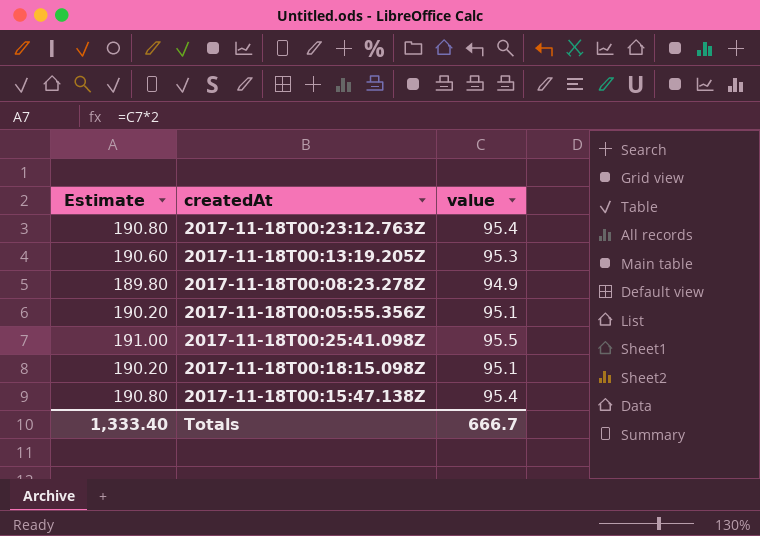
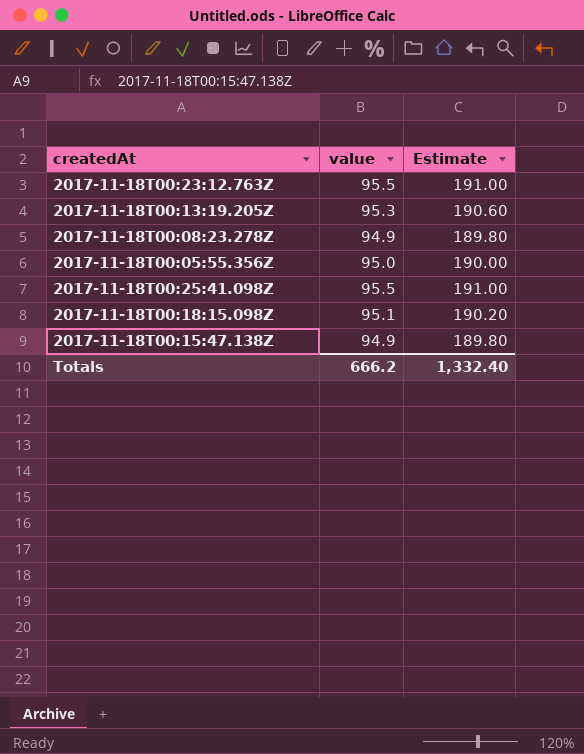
column Estimate | position: 1 -> 3
2017-11-18T00:23:12.763Z | value: 95.4 -> 95.5
2017-11-18T00:23:12.763Z | Estimate: 190.80 -> 191.00
2017-11-18T00:05:55.356Z | value: 95.1 -> 95.0
2017-11-18T00:05:55.356Z | Estimate: 190.20 -> 190.00
2017-11-18T00:15:47.138Z | value: 95.4 -> 94.9
2017-11-18T00:15:47.138Z | Estimate: 190.80 -> 189.80
Totals | value: 666.7 -> 666.2
Totals | Estimate: 1,333.40 -> 1,332.40

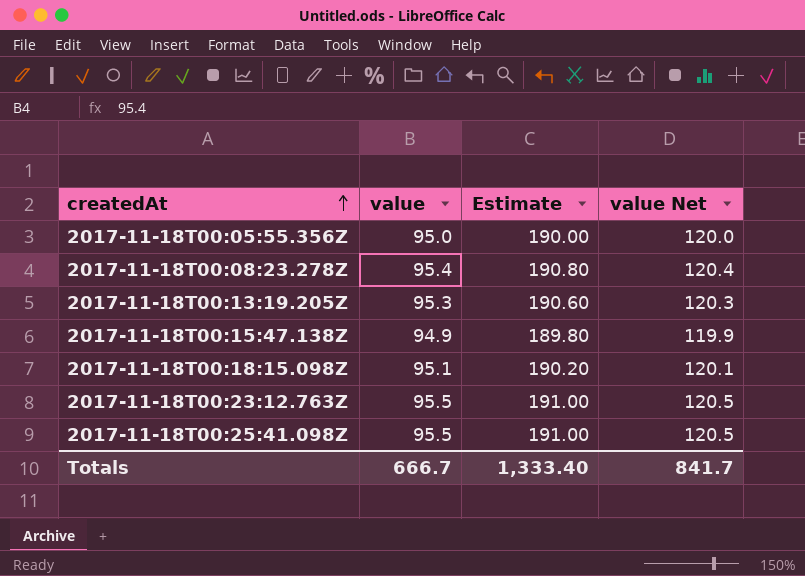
row order: none -> createdAt ascending
column value Net | formula: none -> [value] + 25
2017-11-18T00:08:23.278Z | value: 94.9 -> 95.4
2017-11-18T00:08:23.278Z | Estimate: 189.80 -> 190.80
Totals | value: 666.2 -> 666.7
Totals | Estimate: 1,332.40 -> 1,333.40

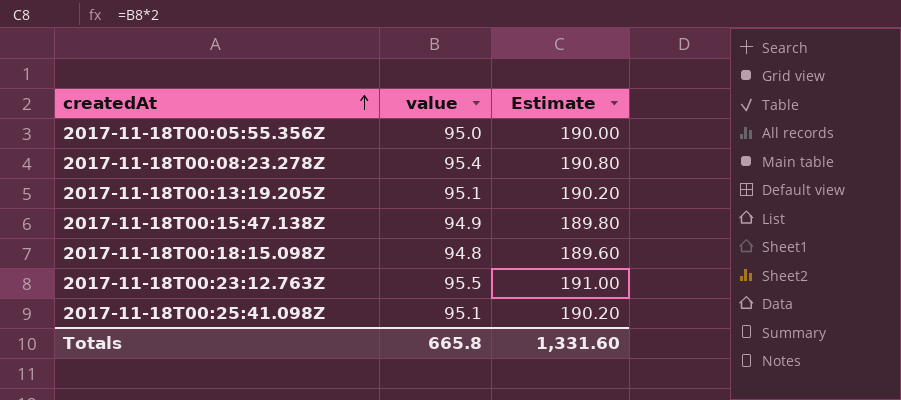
column value Net | formula: [value] + 25 -> none
2017-11-18T00:13:19.205Z | value: 95.3 -> 95.1
2017-11-18T00:13:19.205Z | Estimate: 190.60 -> 190.20
2017-11-18T00:18:15.098Z | value: 95.1 -> 94.8
2017-11-18T00:18:15.098Z | Estimate: 190.20 -> 189.60
2017-11-18T00:25:41.098Z | value: 95.5 -> 95.1
2017-11-18T00:25:41.098Z | Estimate: 191.00 -> 190.20
Totals | value: 666.7 -> 665.8
Totals | Estimate: 1,333.40 -> 1,331.60

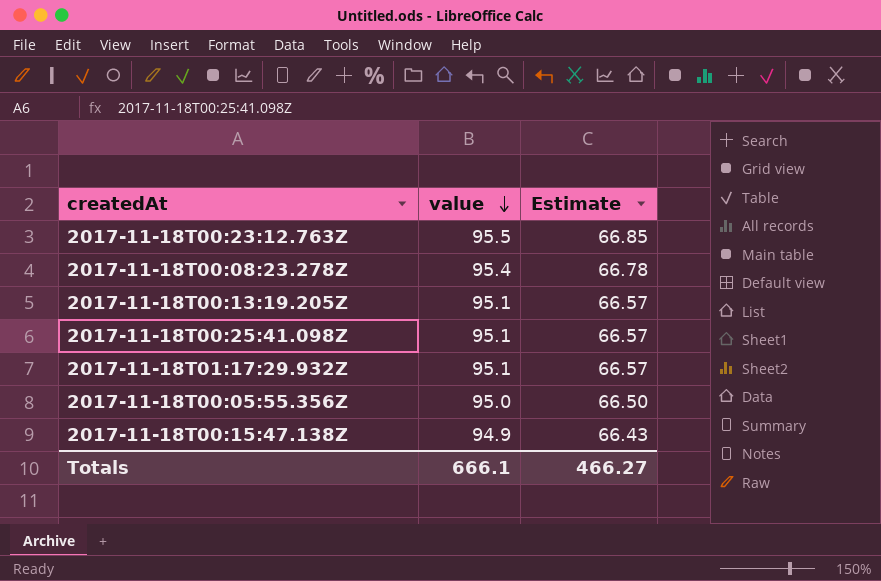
row order: createdAt ascending -> value descending
column Estimate | formula: [value] * 2 -> [value] * 0.7
row 2017-11-18T00:18:15.098Z: 94.8 | 189.60 -> none
row 2017-11-18T01:17:29.932Z: none -> 95.1 | 66.57
Totals | value: 665.8 -> 666.1
Totals | Estimate: 1,331.60 -> 466.27

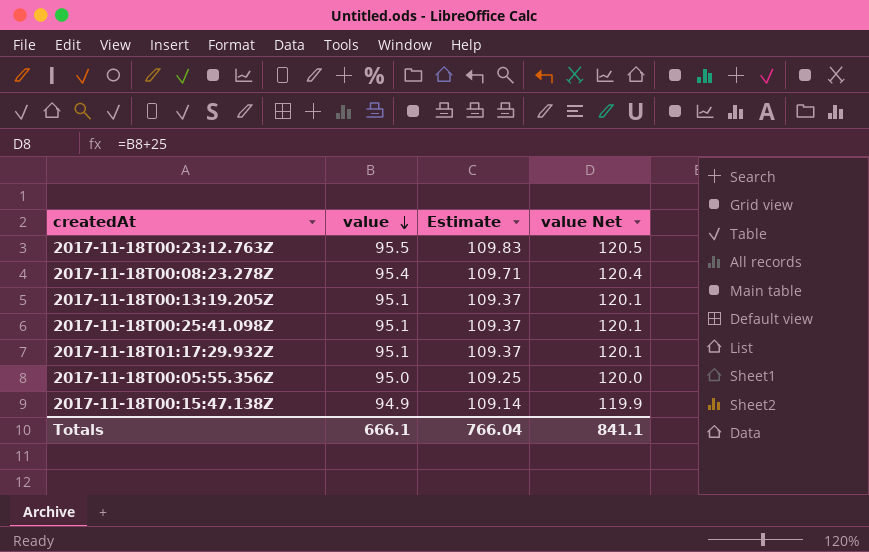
column Estimate | formula: [value] * 0.7 -> [value] * 1.15
column value Net | formula: none -> [value] + 25
Totals | Estimate: 466.27 -> 766.04

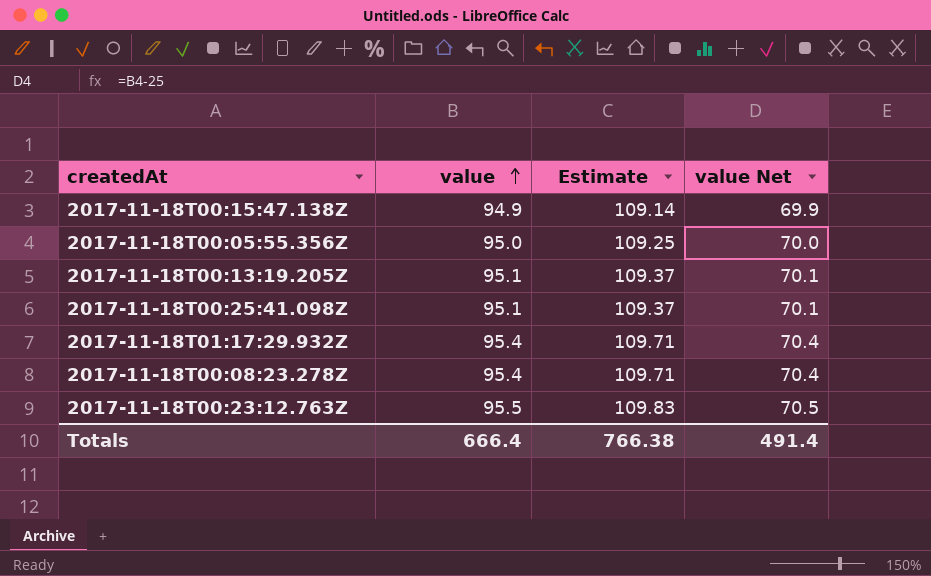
row order: value descending -> value ascending
column value Net | formula: [value] + 25 -> [value] - 25
2017-11-18T01:17:29.932Z | value: 95.1 -> 95.4
2017-11-18T01:17:29.932Z | Estimate: 109.37 -> 109.71
Totals | value: 666.1 -> 666.4
Totals | Estimate: 766.04 -> 766.38
Totals | value Net: 841.1 -> 491.4

